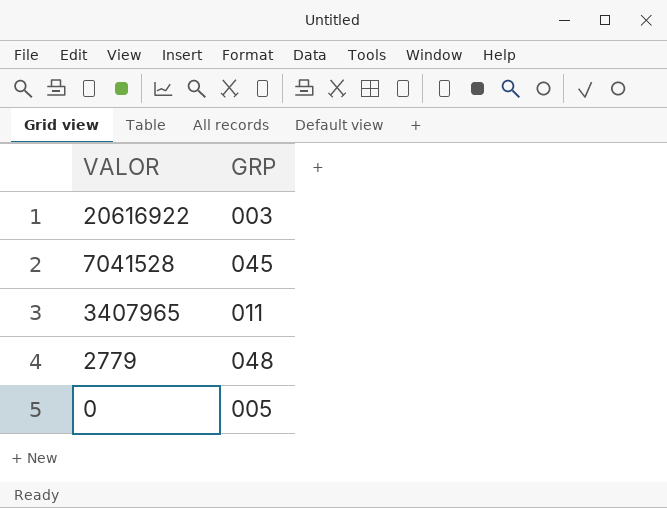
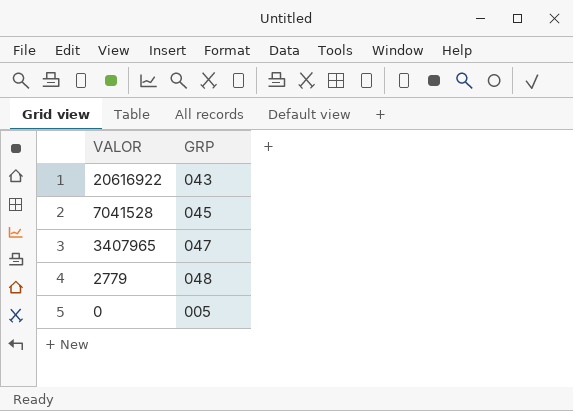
20616922 | GRP: 003 -> 043
3407965 | GRP: 011 -> 047

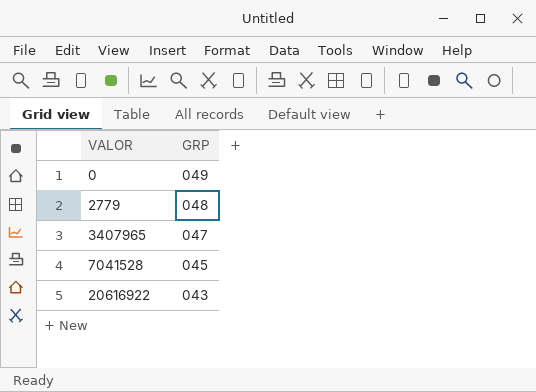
row order: VALOR descending -> VALOR ascending
0 | GRP: 005 -> 049

